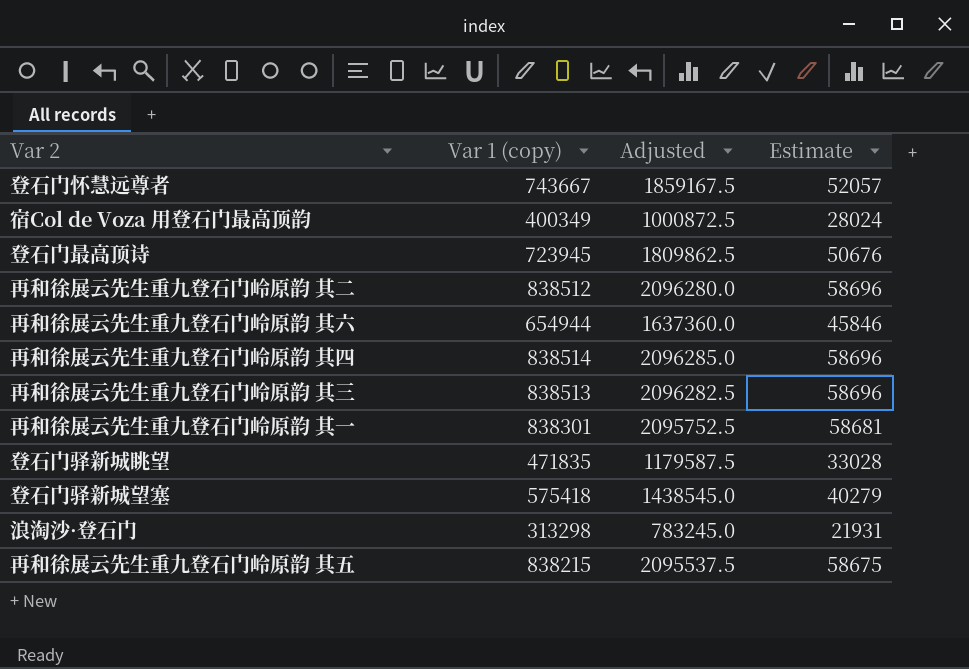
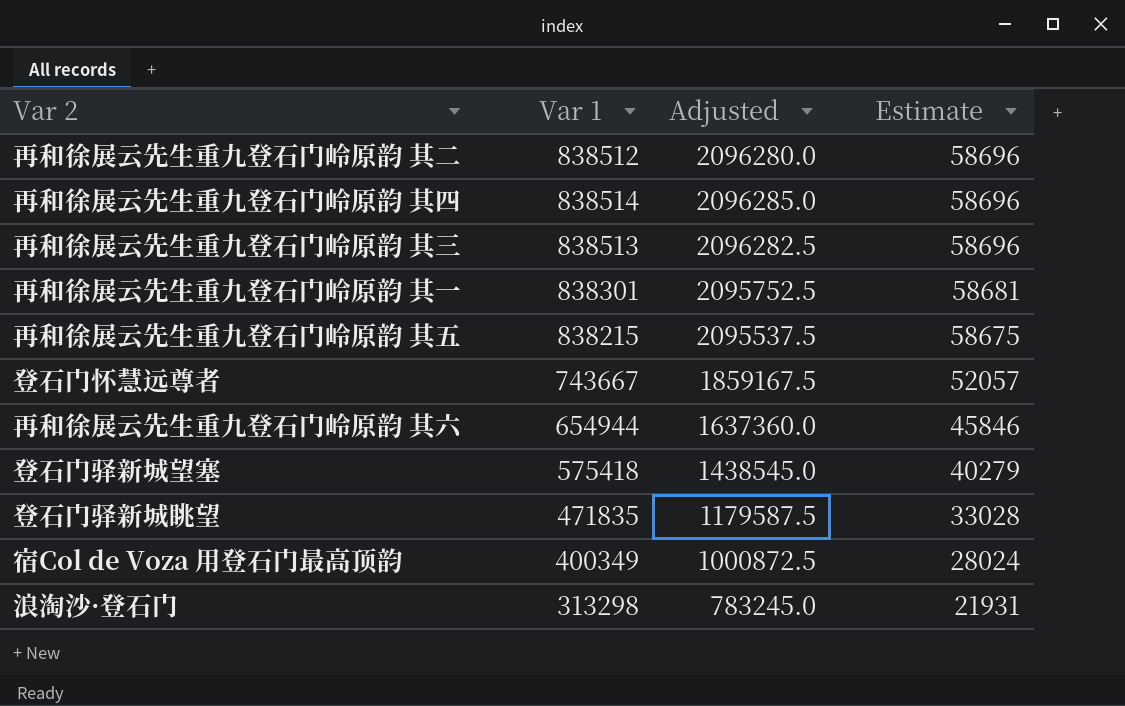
row order: none -> Estimate descending
column name: Var 1 (copy) -> Var 1
row 登石门最高顶诗: 723945 | 1809862.5 | 50676 -> none

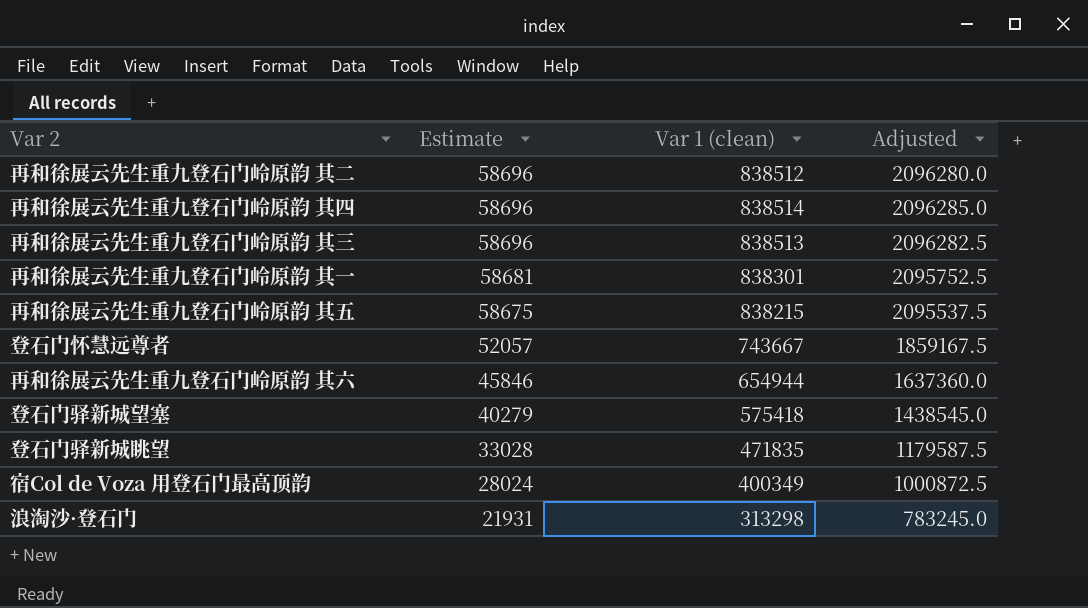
column Estimate | position: 4 -> 2
column name: Var 1 -> Var 1 (clean)

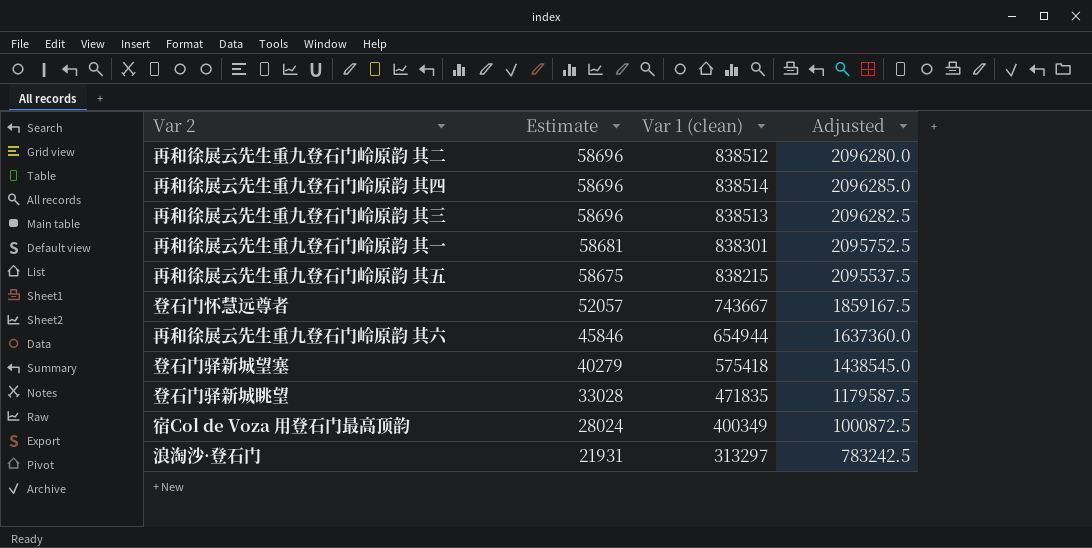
浪淘沙·登石门 | Var 1 (clean): 313298 -> 313297
浪淘沙·登石门 | Adjusted: 783245.0 -> 783242.5

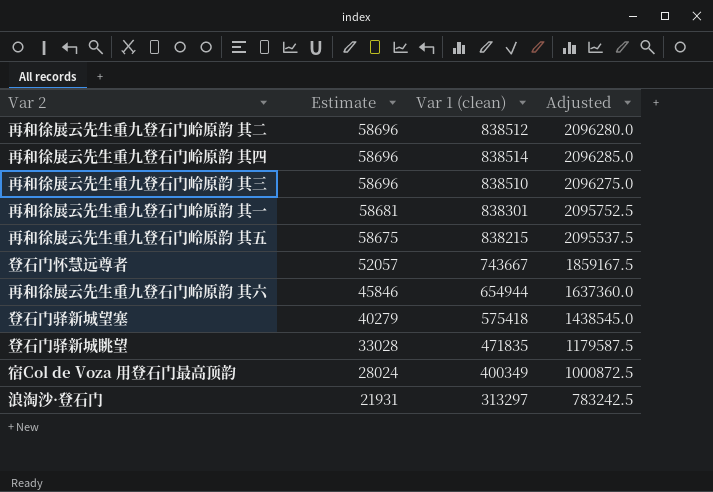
再和徐展云先生重九登石门岭原韵 其三 | Var 1 (clean): 838513 -> 838510
再和徐展云先生重九登石门岭原韵 其三 | Adjusted: 2096282.5 -> 2096275.0

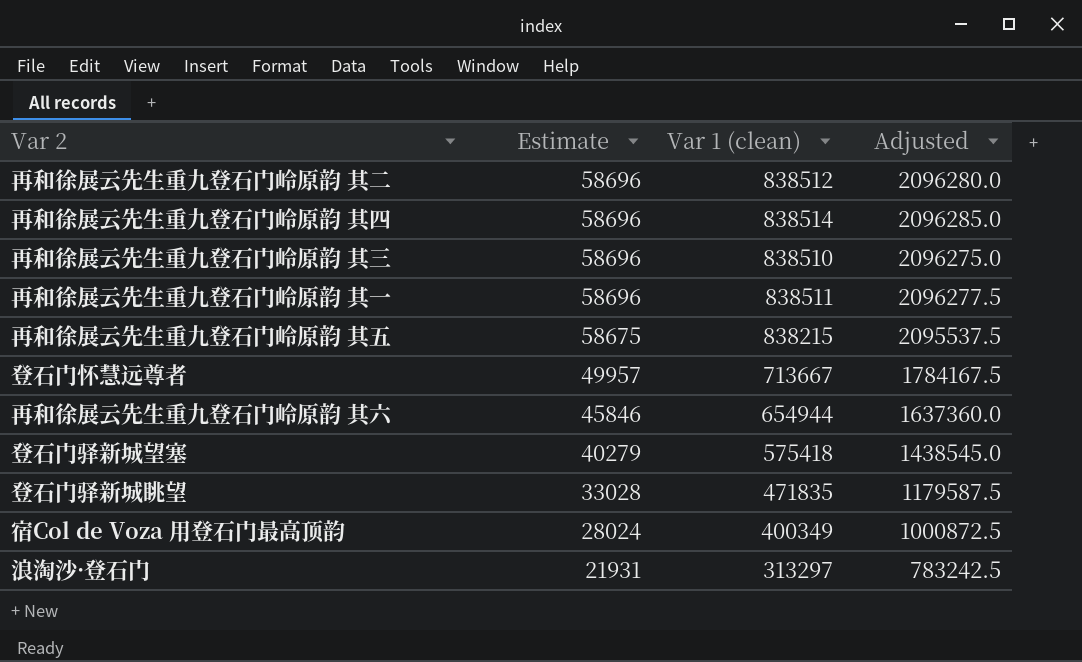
再和徐展云先生重九登石门岭原韵 其一 | Estimate: 58681 -> 58696
再和徐展云先生重九登石门岭原韵 其一 | Var 1 (clean): 838301 -> 838511
再和徐展云先生重九登石门岭原韵 其一 | Adjusted: 2095752.5 -> 2096277.5
登石门怀慧远尊者 | Estimate: 52057 -> 49957
登石门怀慧远尊者 | Var 1 (clean): 743667 -> 713667
登石门怀慧远尊者 | Adjusted: 1859167.5 -> 1784167.5

